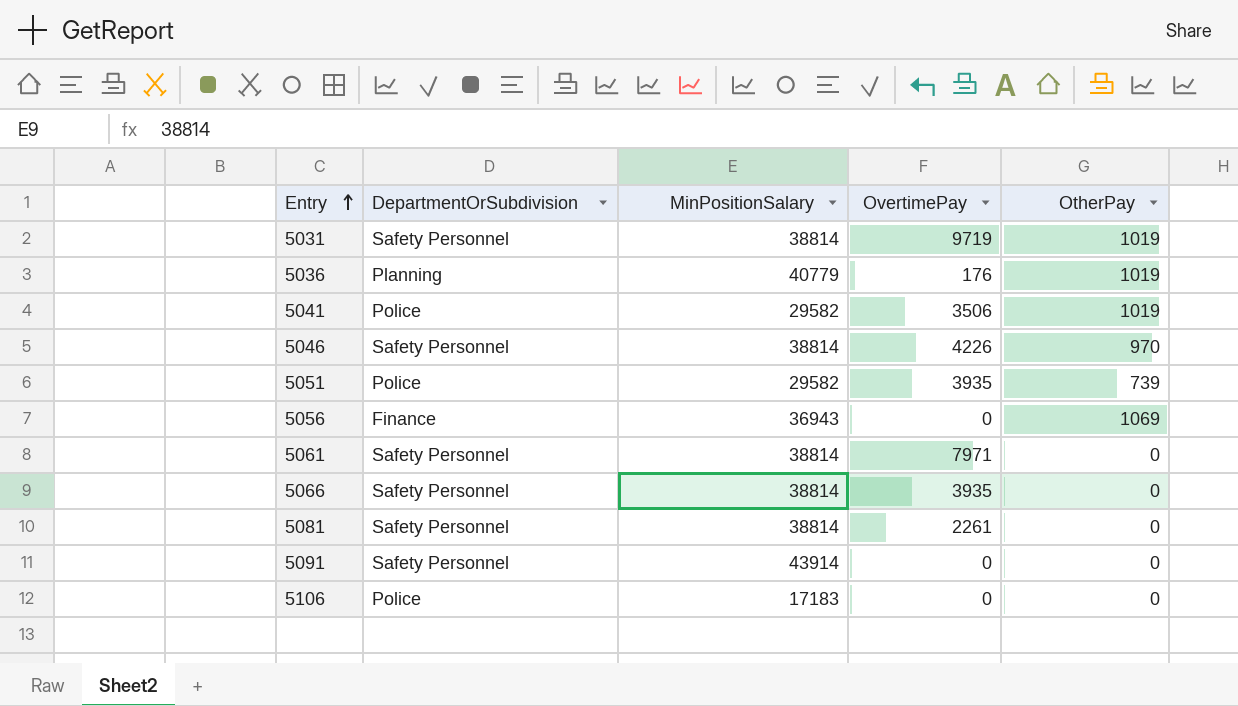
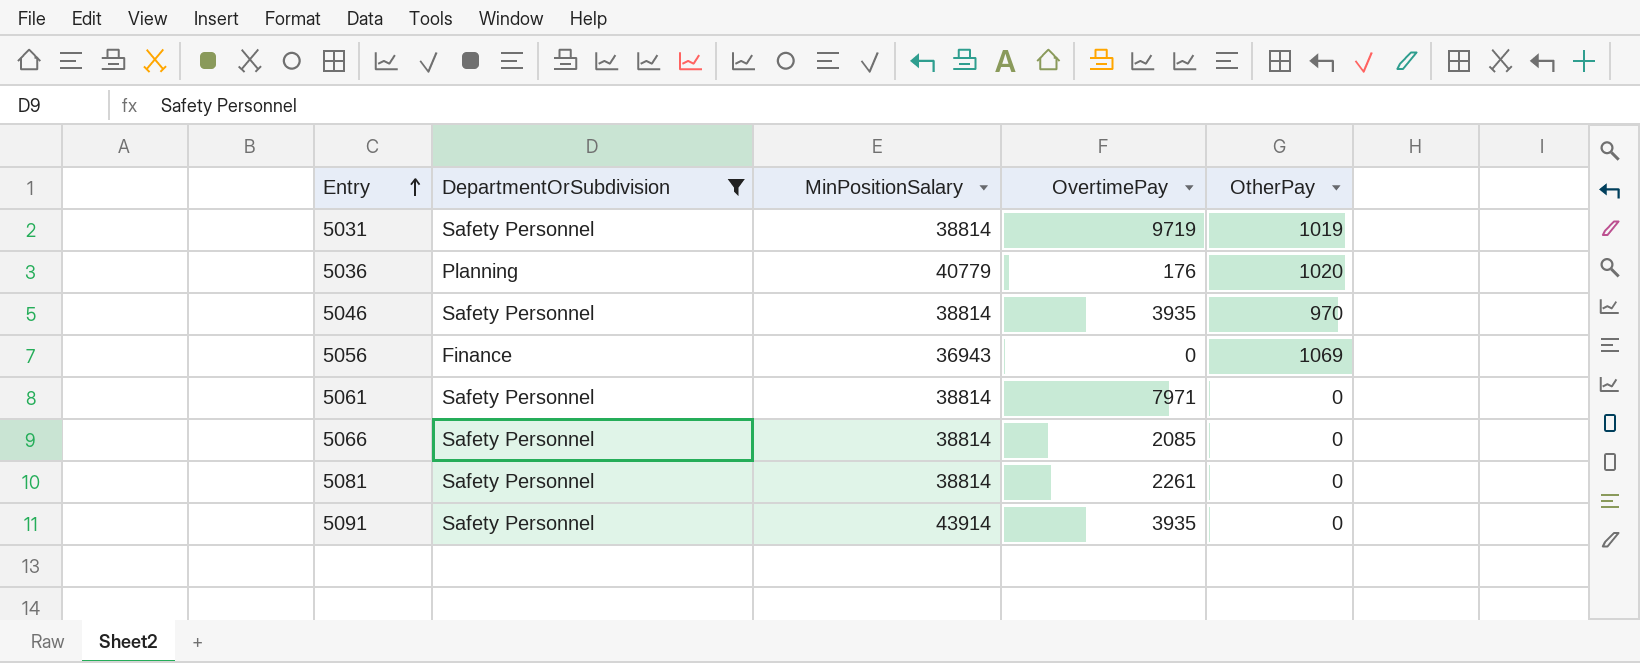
filter: none -> DepartmentOrSubdivision != Police
5036 | OtherPay: 1019 -> 1020
5046 | OvertimePay: 4226 -> 3935
5066 | OvertimePay: 3935 -> 2085
5091 | OvertimePay: 0 -> 3935

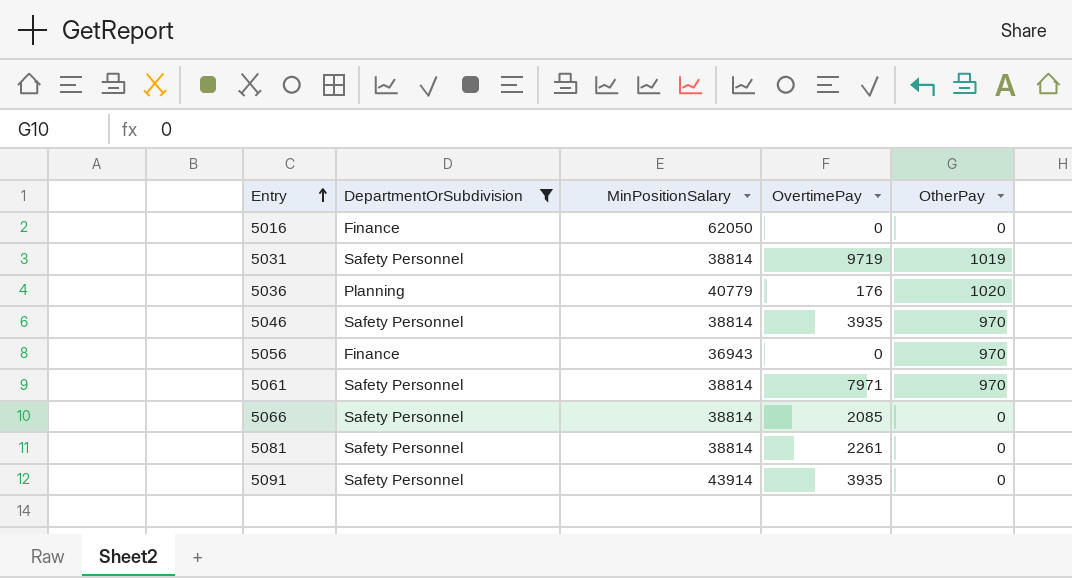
row 5016: none -> Finance | 62050 | 0 | 0
5056 | OtherPay: 1069 -> 970
5061 | OtherPay: 0 -> 970

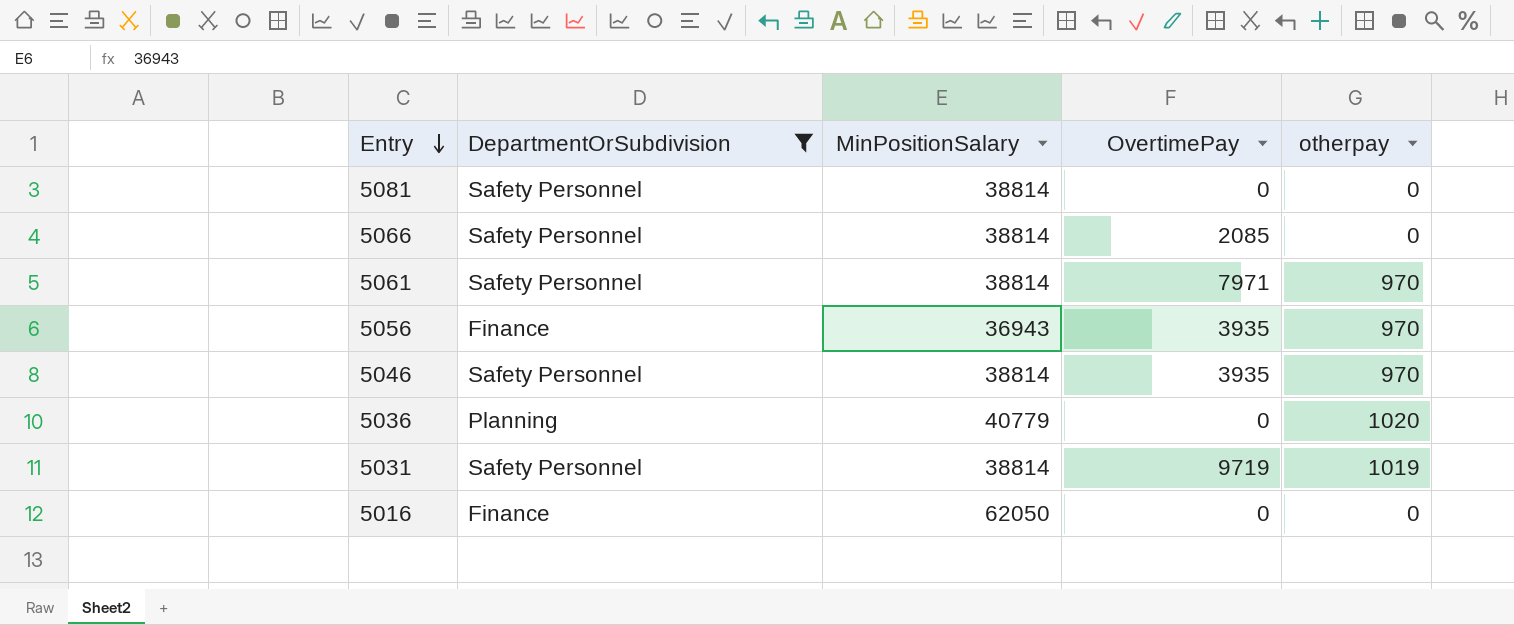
row order: Entry ascending -> Entry descending
column name: OtherPay -> otherpay
row 5091: Safety Personnel | 43914 | 3935 | 0 -> none
5081 | OvertimePay: 2261 -> 0
5056 | OvertimePay: 0 -> 3935
5036 | OvertimePay: 176 -> 0

